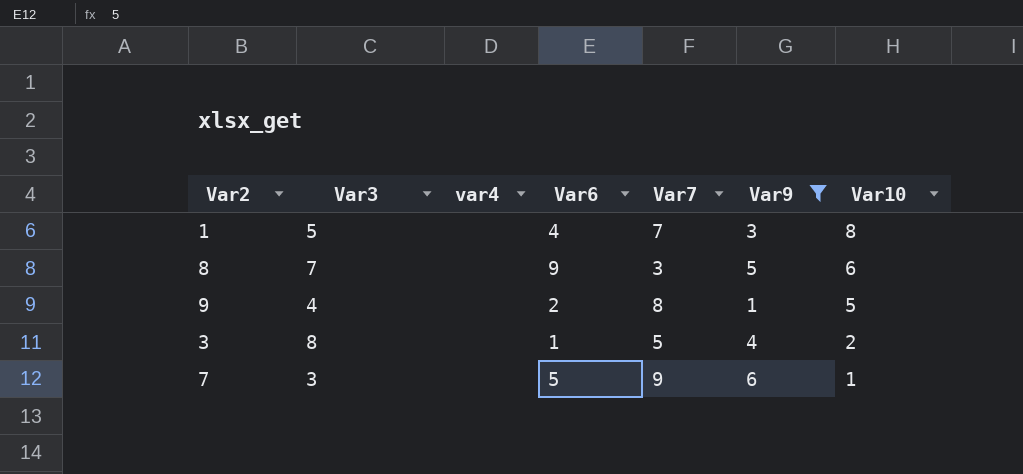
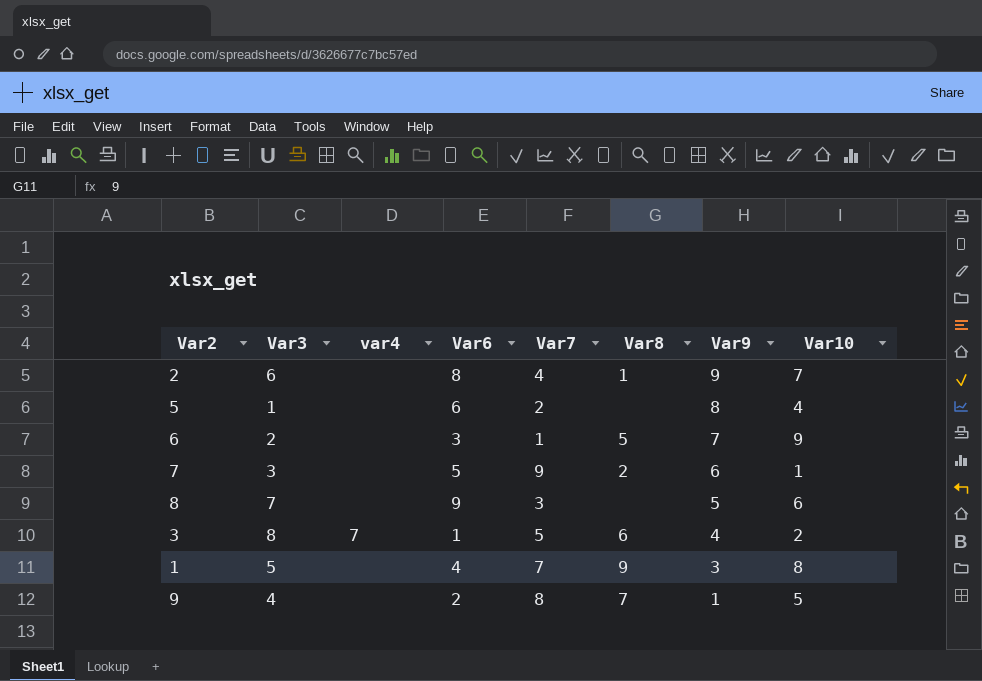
filter: Var9 <= 6 -> none
row order: Var10 descending -> Var9 descending
column Var8 | position: none -> 6
3 | var4: none -> 7

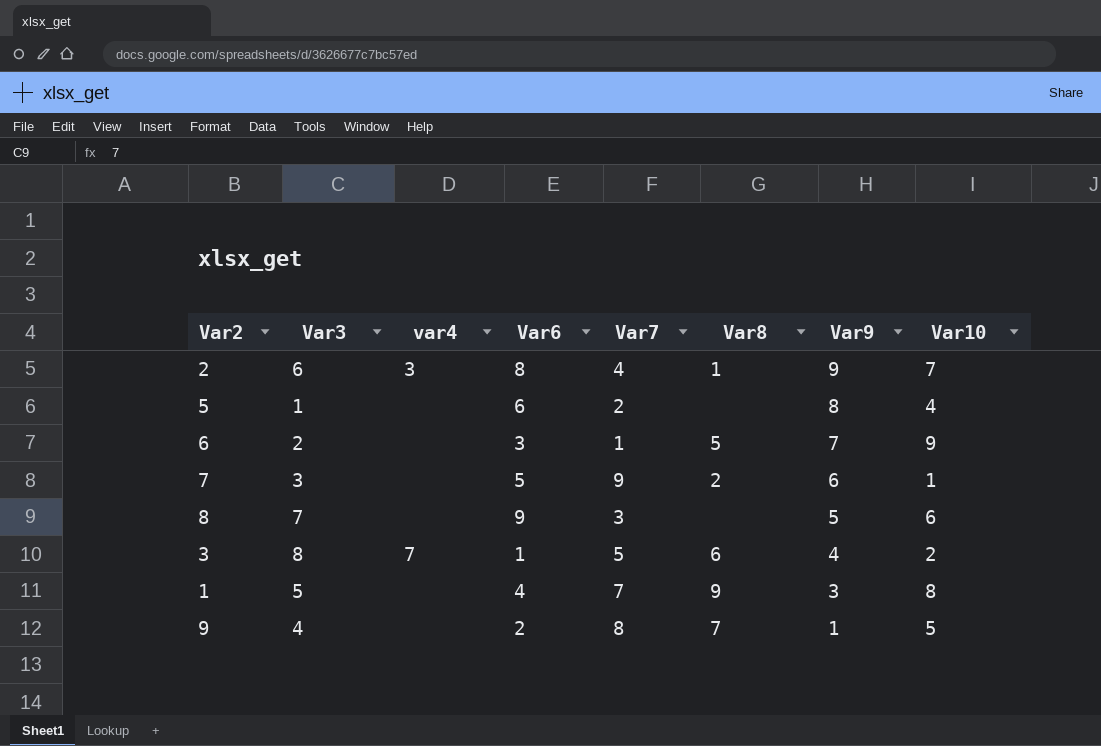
2 | var4: none -> 3

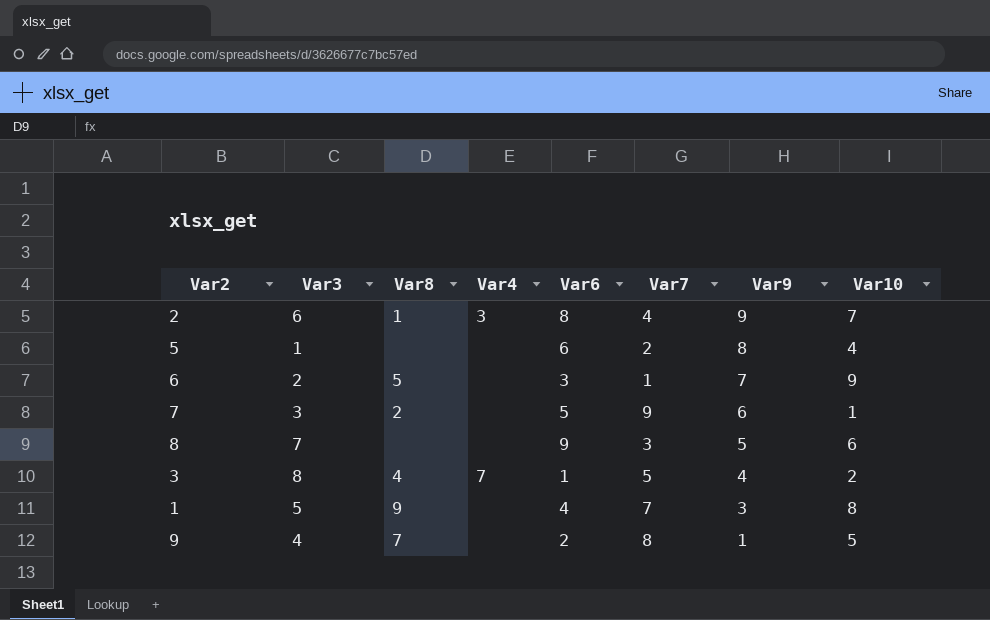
column Var8 | position: 6 -> 3
column name: var4 -> Var4
3 | Var8: 6 -> 4

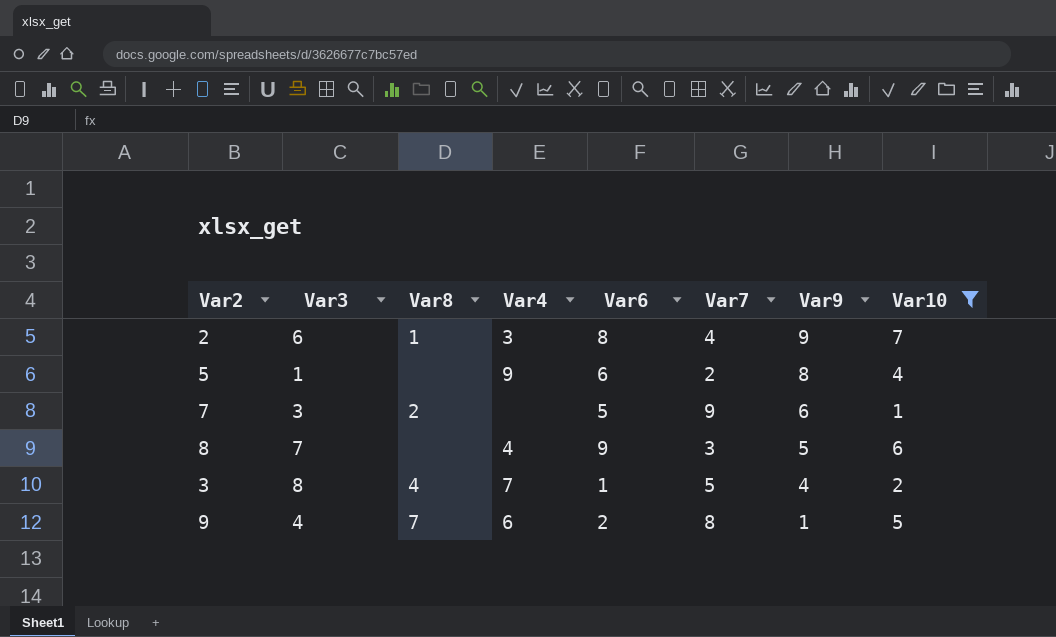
filter: none -> Var10 <= 7
5 | Var4: none -> 9
8 | Var4: none -> 4
9 | Var4: none -> 6

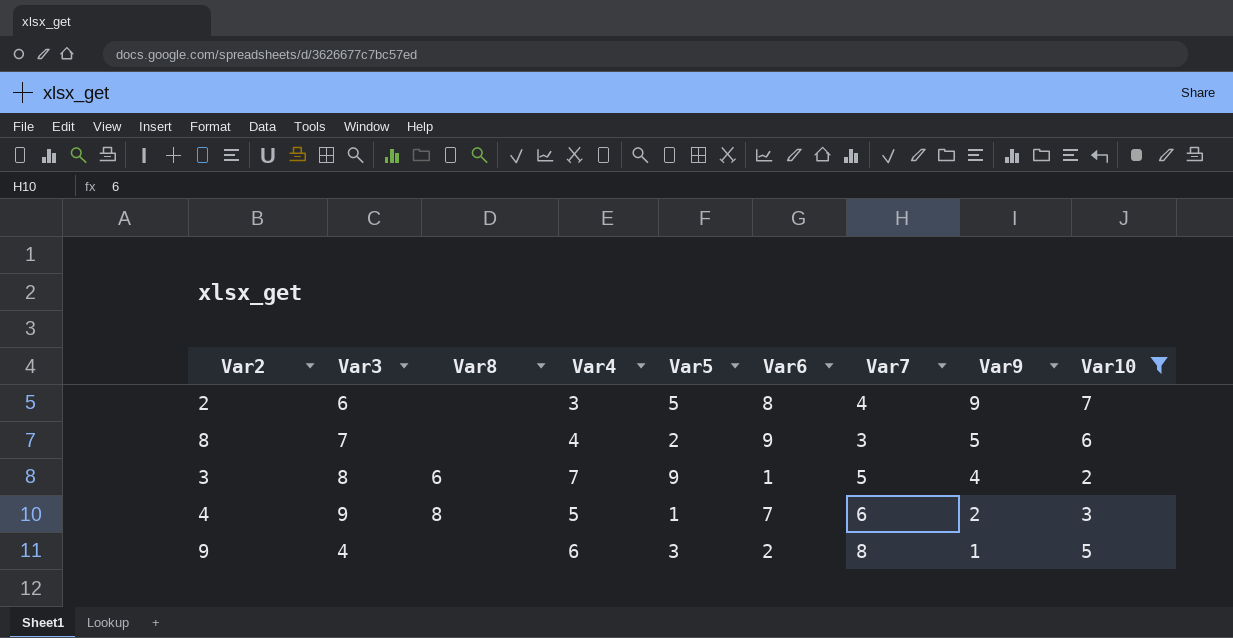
column Var5 | position: none -> 5
row 5: 1 | none | 9 | 6 | 2 | 8 | 4 -> none
row 7: 3 | 2 | none | 5 | 9 | 6 | 1 -> none
2 | Var8: 1 -> none
3 | Var8: 4 -> 6
row 4: none -> 9 | 8 | 5 | 1 | 7 | 6 | 2 | 3
9 | Var8: 7 -> none

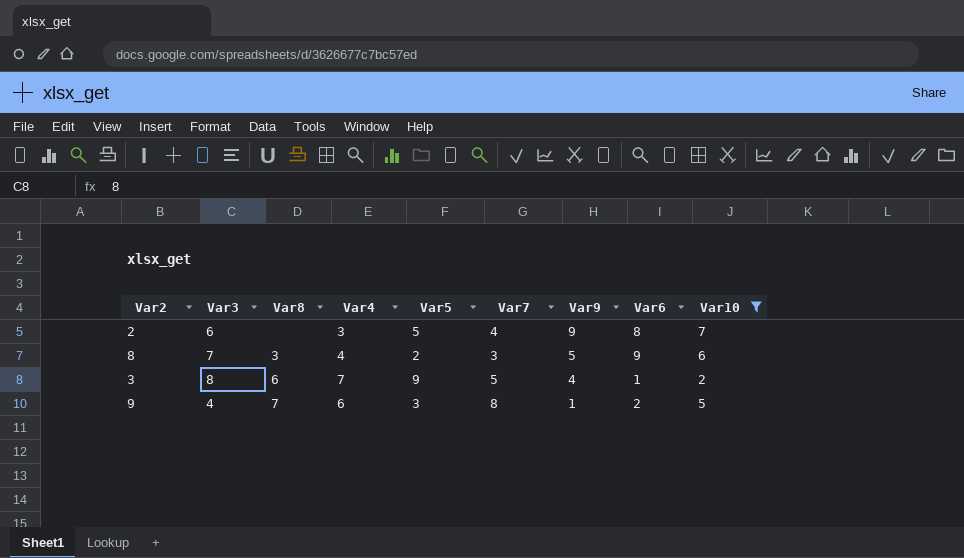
column Var6 | position: 6 -> 8
row 4: 9 | 8 | 5 | 1 | 7 | 6 | 2 | 3 -> none
8 | Var8: none -> 3
9 | Var8: none -> 7

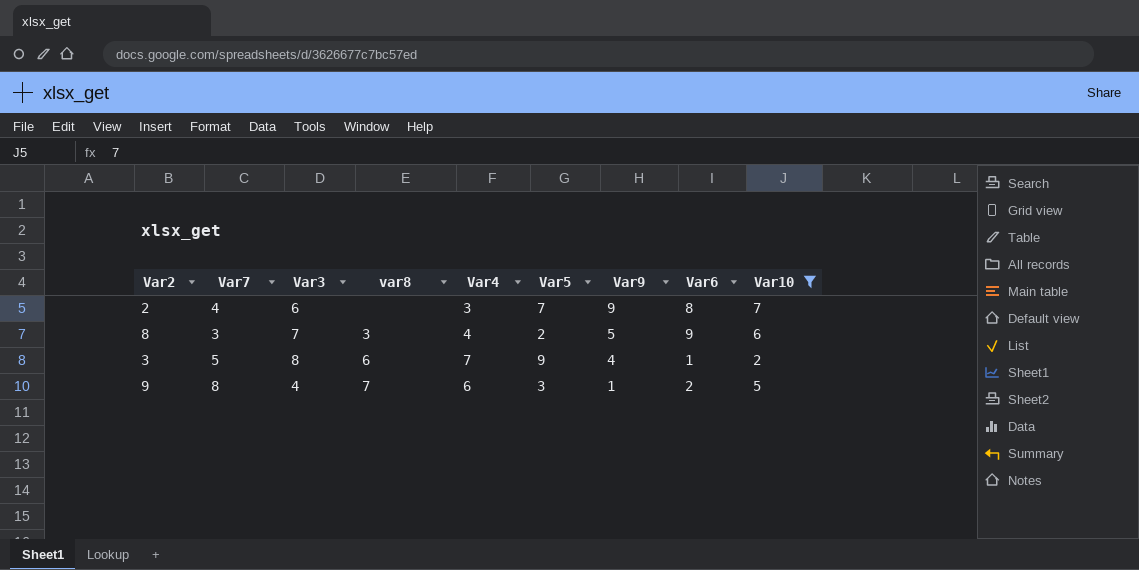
column Var7 | position: 6 -> 2
column name: Var8 -> var8
2 | Var5: 5 -> 7

